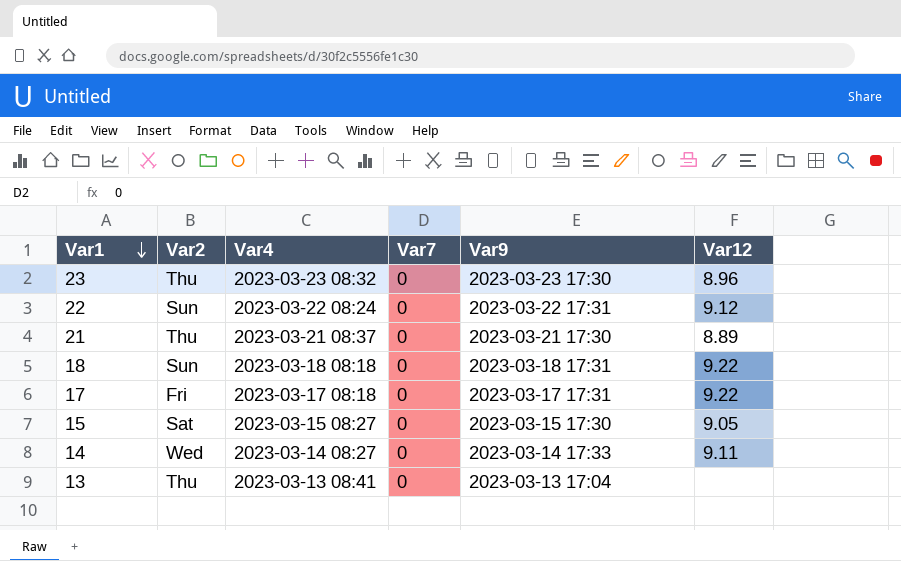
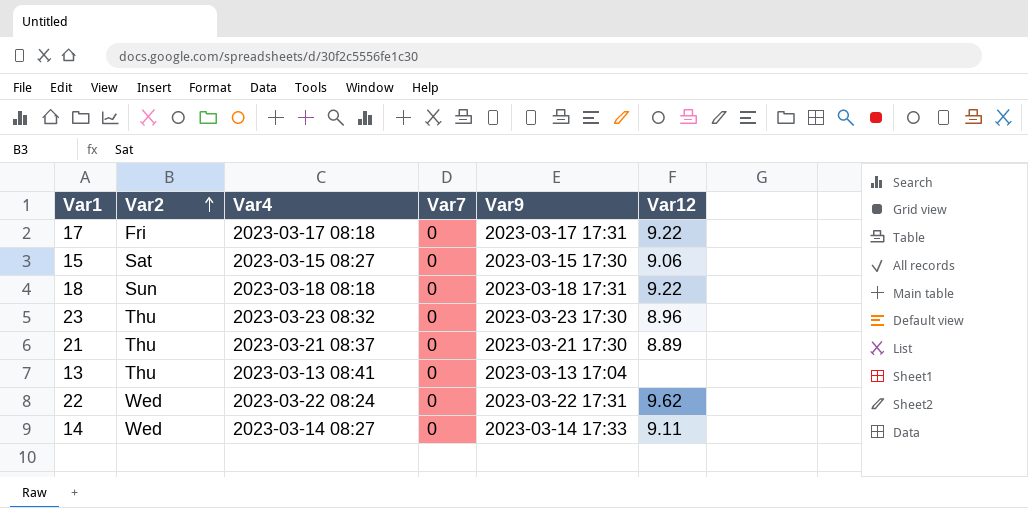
row order: Var1 descending -> Var2 ascending
15 | Var12: 9.05 -> 9.06
22 | Var2: Sun -> Wed
22 | Var12: 9.12 -> 9.62

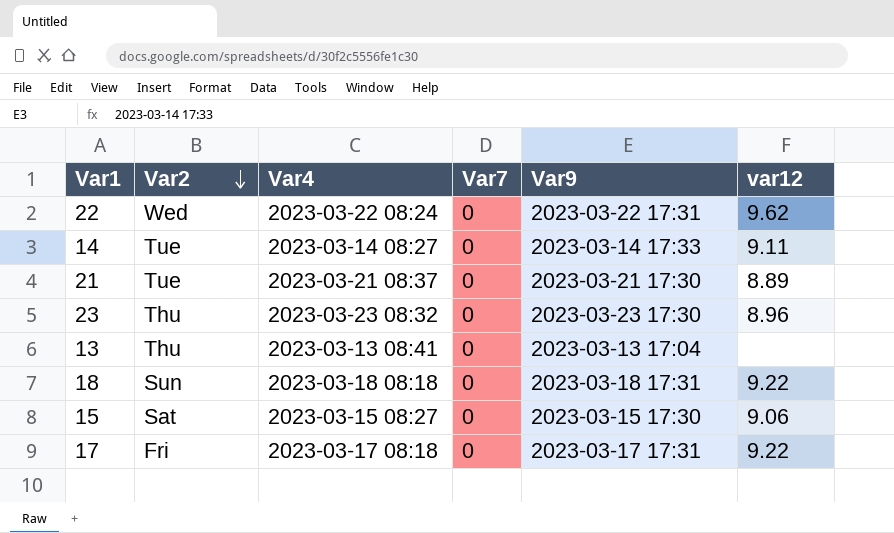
row order: Var2 ascending -> Var2 descending
column name: Var12 -> var12
14 | Var2: Wed -> Tue
21 | Var2: Thu -> Tue

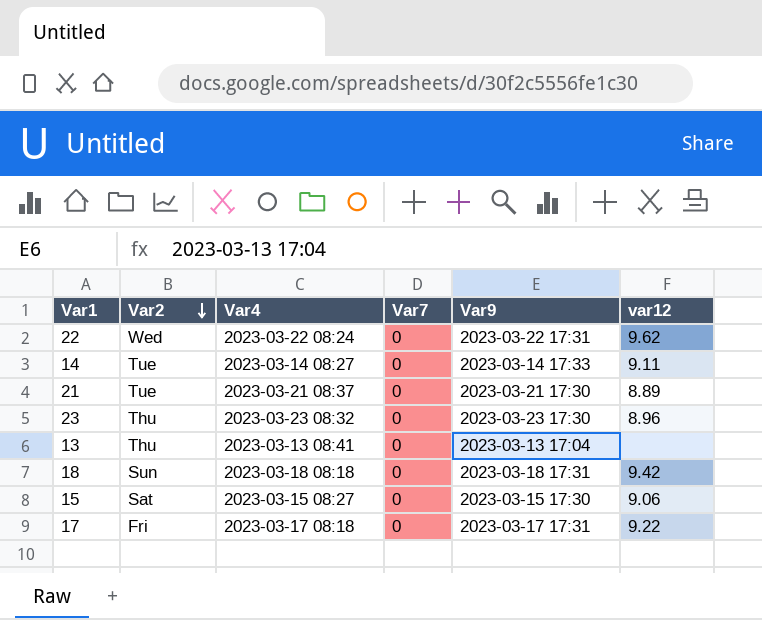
18 | var12: 9.22 -> 9.42

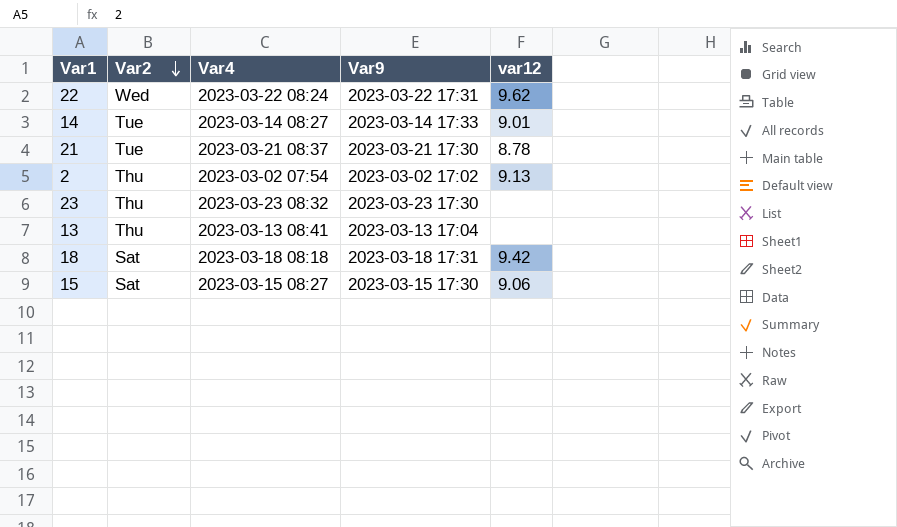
column Var7 | position: 4 -> none
row 17: Fri | 2023-03-17 08:18 | 0 | 2023-03-17 17:31 | 9.22 -> none
14 | var12: 9.11 -> 9.01
21 | var12: 8.89 -> 8.78
row 2: none -> Thu | 2023-03-02 07:54 | 2023-03-02 17:02 | 9.13
23 | var12: 8.96 -> none
18 | Var2: Sun -> Sat

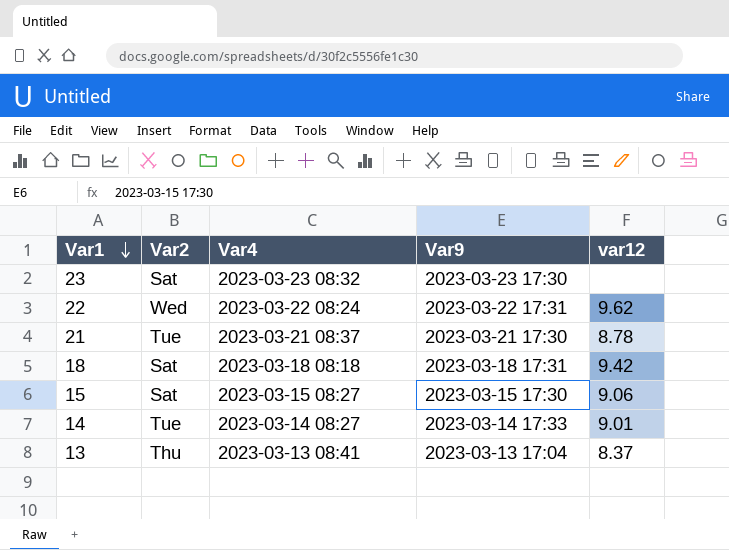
row order: Var2 descending -> Var1 descending
row 2: Thu | 2023-03-02 07:54 | 2023-03-02 17:02 | 9.13 -> none
23 | Var2: Thu -> Sat
13 | var12: none -> 8.37

